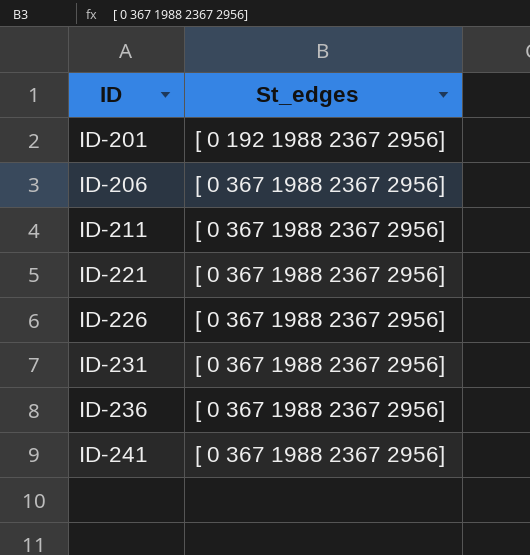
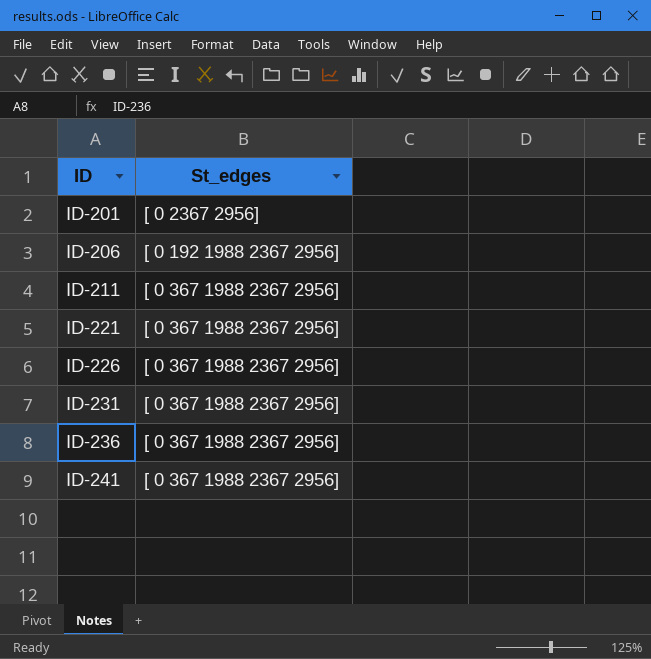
ID-201 | St_edges: [ 0 192 1988 2367 2956] -> [ 0 2367 2956]
ID-206 | St_edges: [ 0 367 1988 2367 2956] -> [ 0 192 1988 2367 2956]

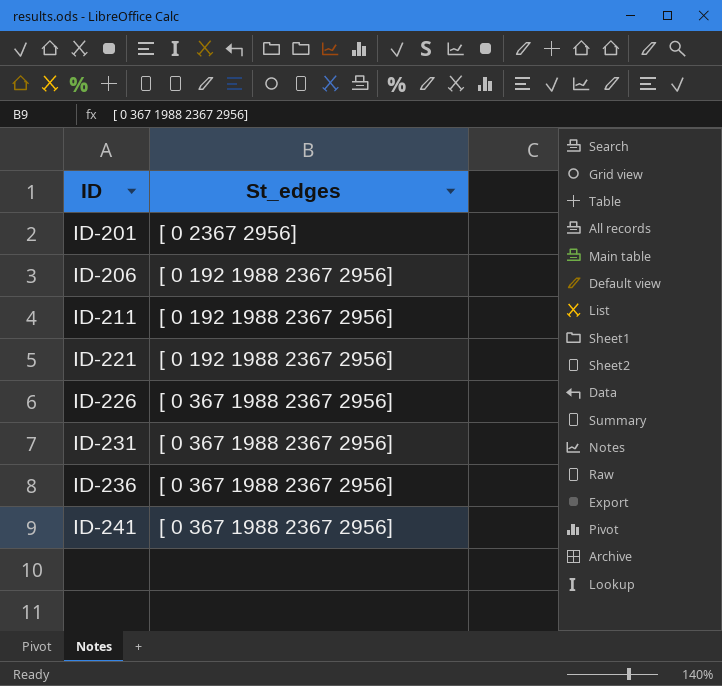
ID-211 | St_edges: [ 0 367 1988 2367 2956] -> [ 0 192 1988 2367 2956]
ID-221 | St_edges: [ 0 367 1988 2367 2956] -> [ 0 192 1988 2367 2956]

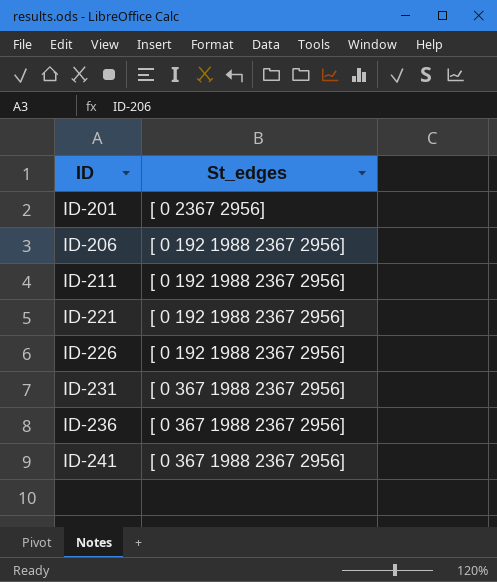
ID-226 | St_edges: [ 0 367 1988 2367 2956] -> [ 0 192 1988 2367 2956]

